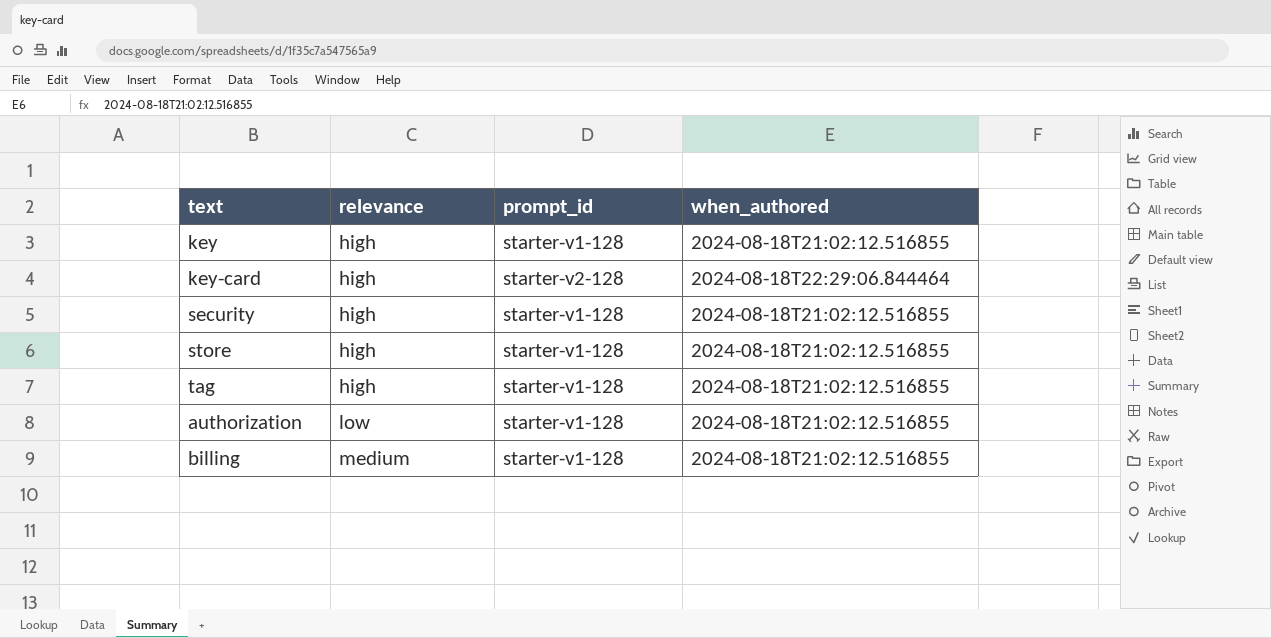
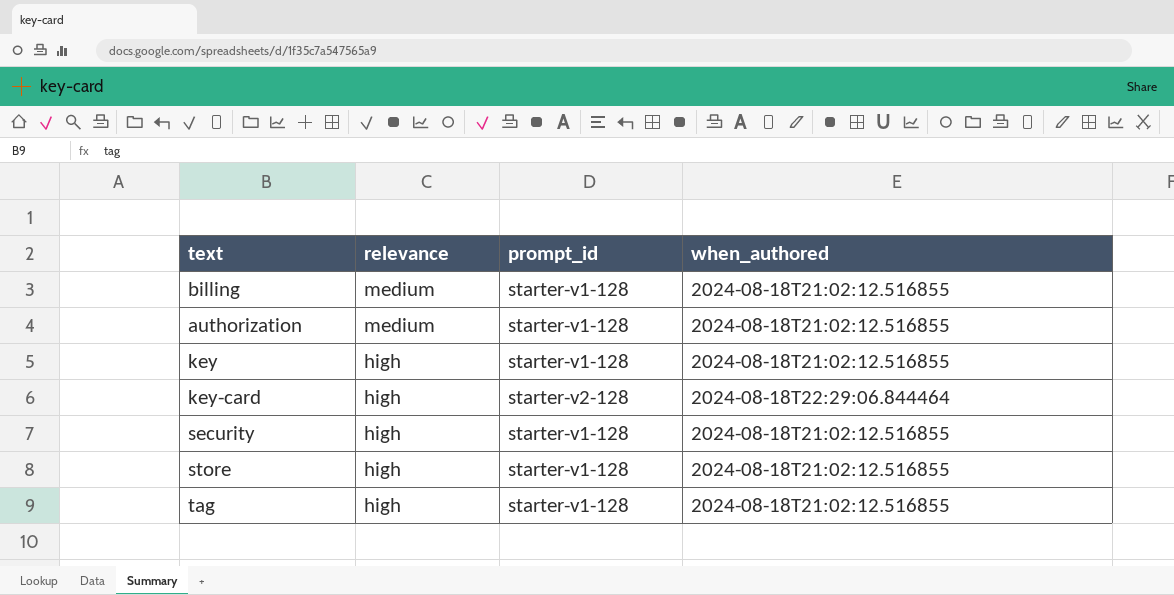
row order: relevance ascending -> relevance descending
authorization | relevance: low -> medium

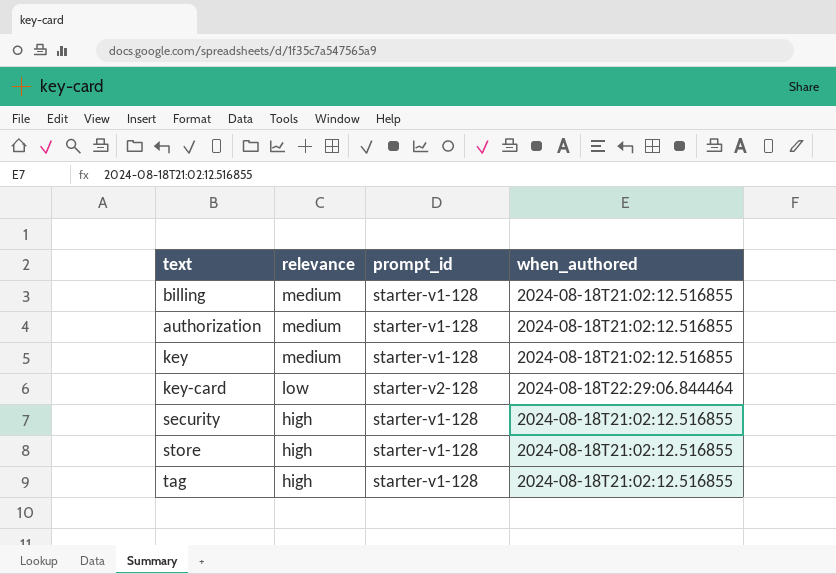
key | relevance: high -> medium
key-card | relevance: high -> low

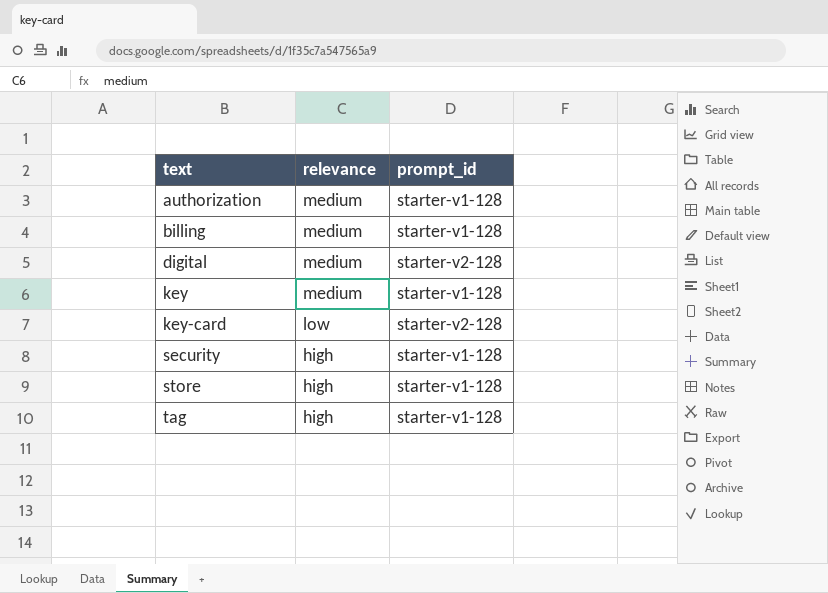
row order: relevance descending -> text ascending
column when_authored | position: 4 -> none
row digital: none -> medium | starter-v2-128

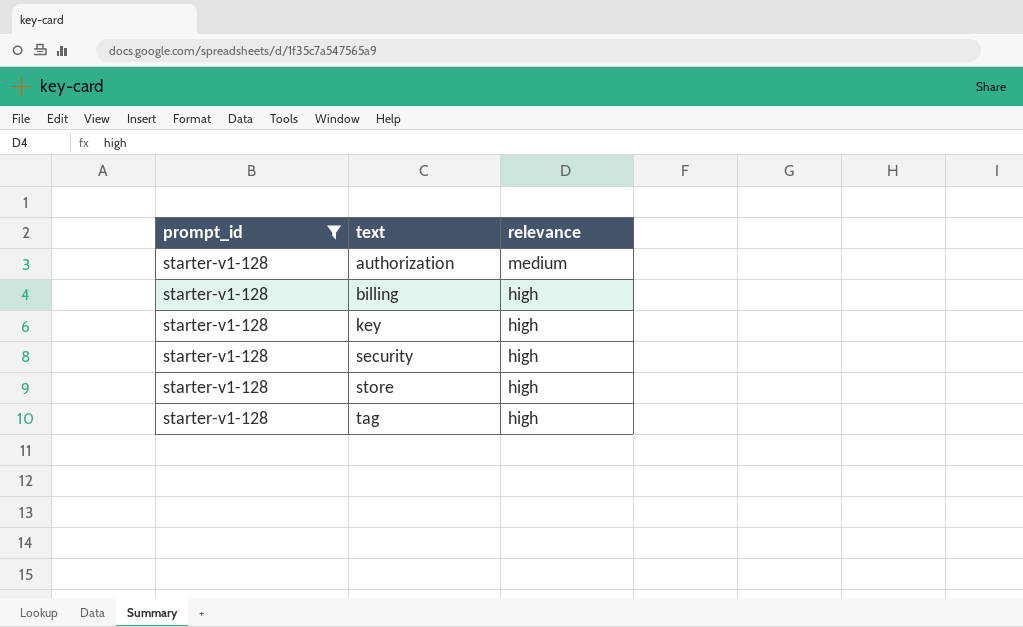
filter: none -> prompt_id = starter-v1-128
column prompt_id | position: 3 -> 1
billing | relevance: medium -> high
key | relevance: medium -> high

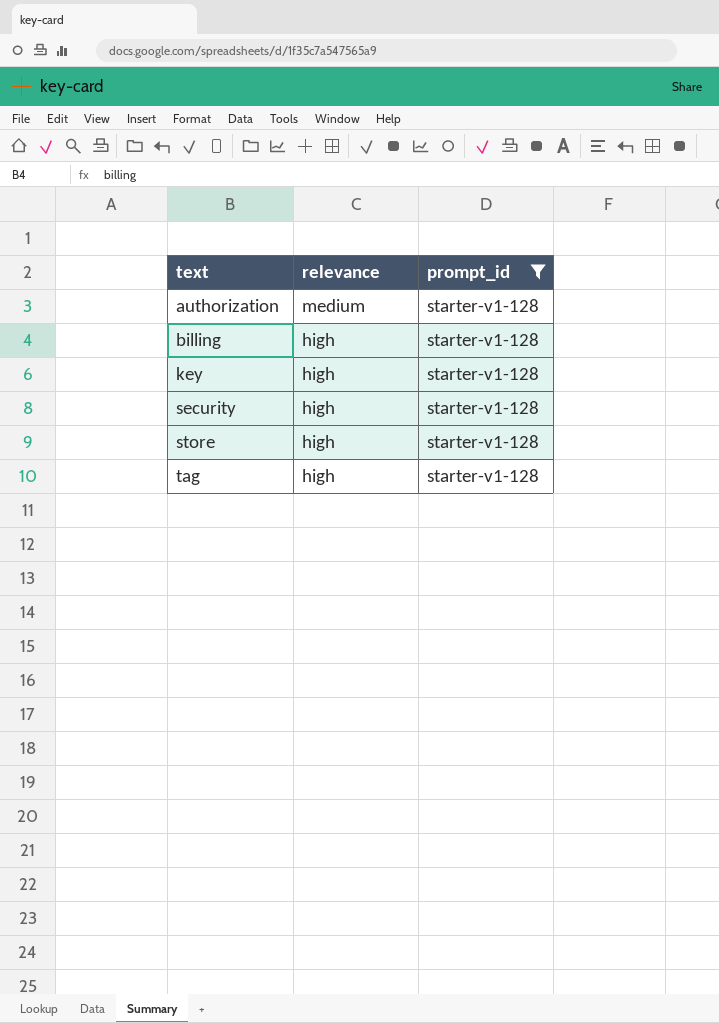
column prompt_id | position: 1 -> 3

